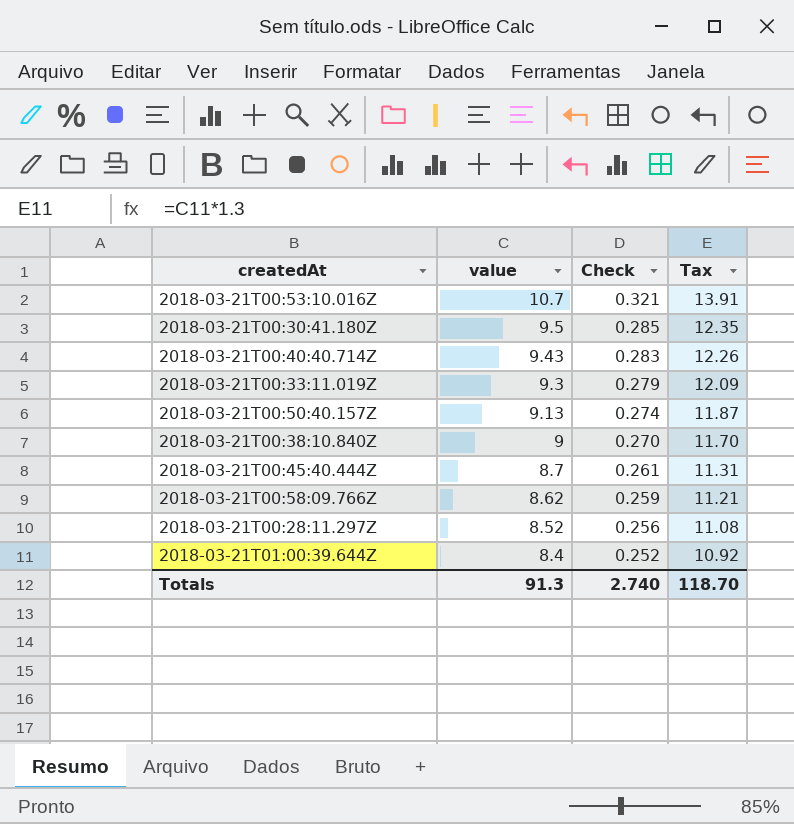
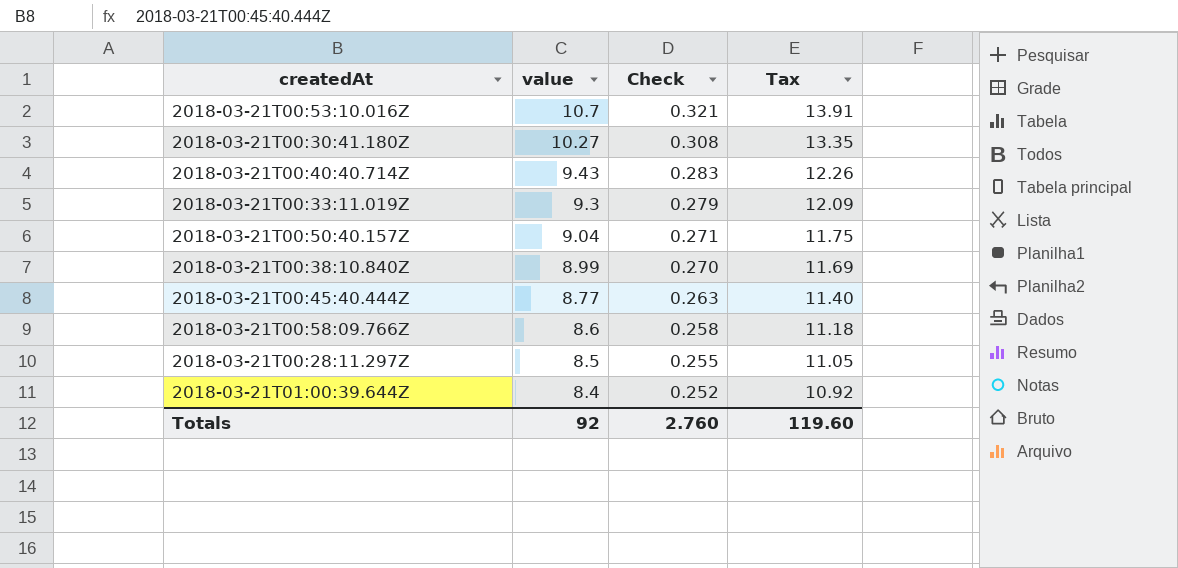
2018-03-21T00:30:41.180Z | value: 9.5 -> 10.27
2018-03-21T00:30:41.180Z | Check: 0.285 -> 0.308
2018-03-21T00:30:41.180Z | Tax: 12.35 -> 13.35
2018-03-21T00:50:40.157Z | value: 9.13 -> 9.04
2018-03-21T00:50:40.157Z | Check: 0.274 -> 0.271
2018-03-21T00:50:40.157Z | Tax: 11.87 -> 11.75
2018-03-21T00:38:10.840Z | value: 9 -> 8.99
2018-03-21T00:38:10.840Z | Tax: 11.70 -> 11.69
2018-03-21T00:45:40.444Z | value: 8.7 -> 8.77
2018-03-21T00:45:40.444Z | Check: 0.261 -> 0.263
2018-03-21T00:45:40.444Z | Tax: 11.31 -> 11.40
2018-03-21T00:58:09.766Z | value: 8.62 -> 8.6
2018-03-21T00:58:09.766Z | Check: 0.259 -> 0.258
2018-03-21T00:58:09.766Z | Tax: 11.21 -> 11.18
2018-03-21T00:28:11.297Z | value: 8.52 -> 8.5
2018-03-21T00:28:11.297Z | Check: 0.256 -> 0.255
2018-03-21T00:28:11.297Z | Tax: 11.08 -> 11.05
Totals | value: 91.3 -> 92
Totals | Check: 2.740 -> 2.760
Totals | Tax: 118.70 -> 119.60

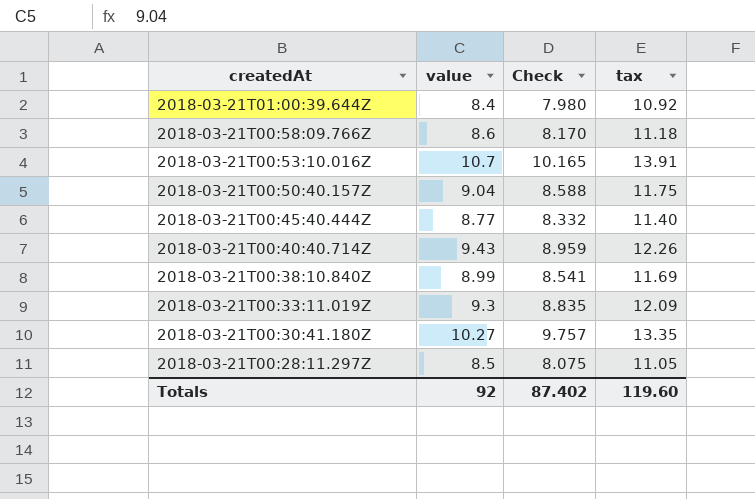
row order: value descending -> createdAt descending
column Check | formula: [value] * 0.03 -> [value] * 0.95
column name: Tax -> tax
Totals | Check: 2.760 -> 87.402

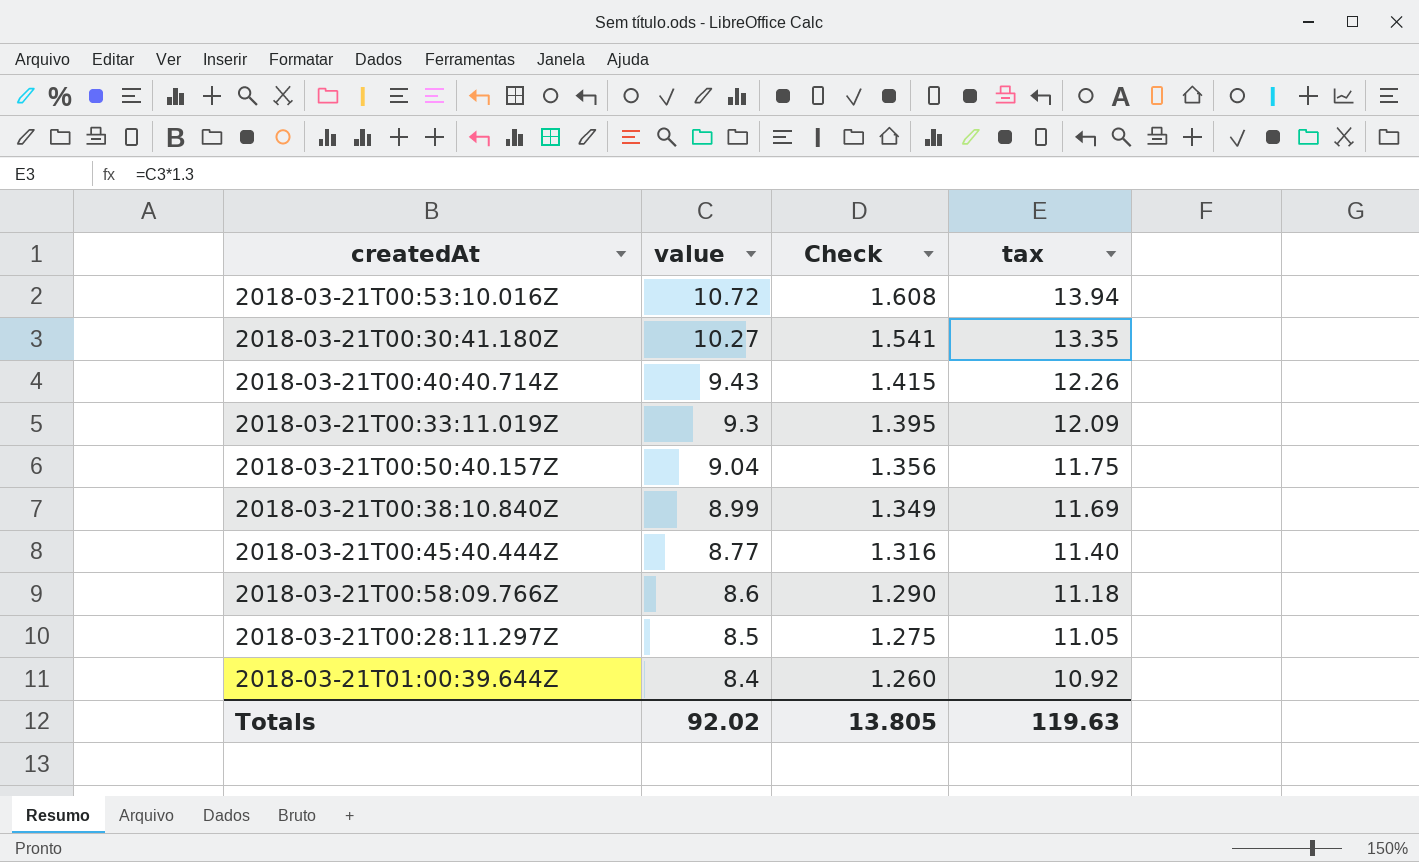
row order: createdAt descending -> value descending
column Check | formula: [value] * 0.95 -> [value] * 0.15
2018-03-21T00:53:10.016Z | value: 10.7 -> 10.72
2018-03-21T00:53:10.016Z | tax: 13.91 -> 13.94
Totals | value: 92 -> 92.02
Totals | Check: 87.402 -> 13.805
Totals | tax: 119.60 -> 119.63

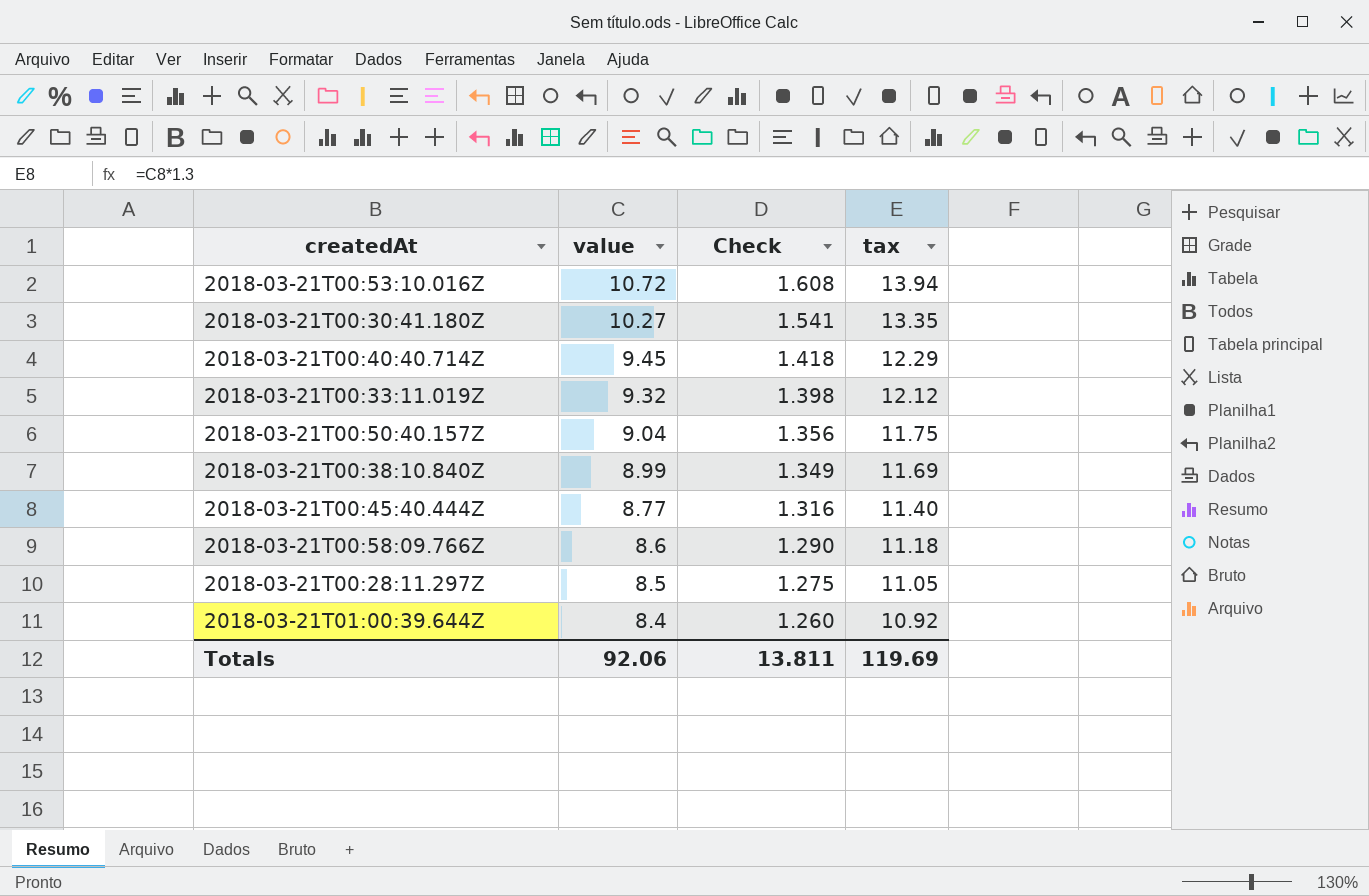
2018-03-21T00:40:40.714Z | value: 9.43 -> 9.45
2018-03-21T00:40:40.714Z | Check: 1.415 -> 1.418
2018-03-21T00:40:40.714Z | tax: 12.26 -> 12.29
2018-03-21T00:33:11.019Z | value: 9.3 -> 9.32
2018-03-21T00:33:11.019Z | Check: 1.395 -> 1.398
2018-03-21T00:33:11.019Z | tax: 12.09 -> 12.12
Totals | value: 92.02 -> 92.06
Totals | Check: 13.805 -> 13.811
Totals | tax: 119.63 -> 119.69

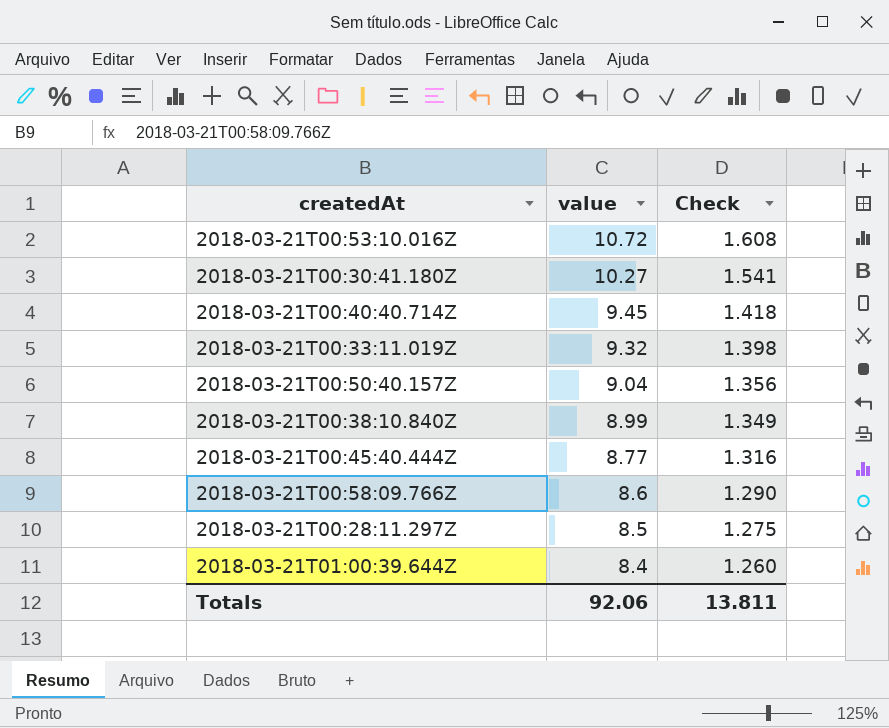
column tax | formula: [value] * 1.3 -> none

